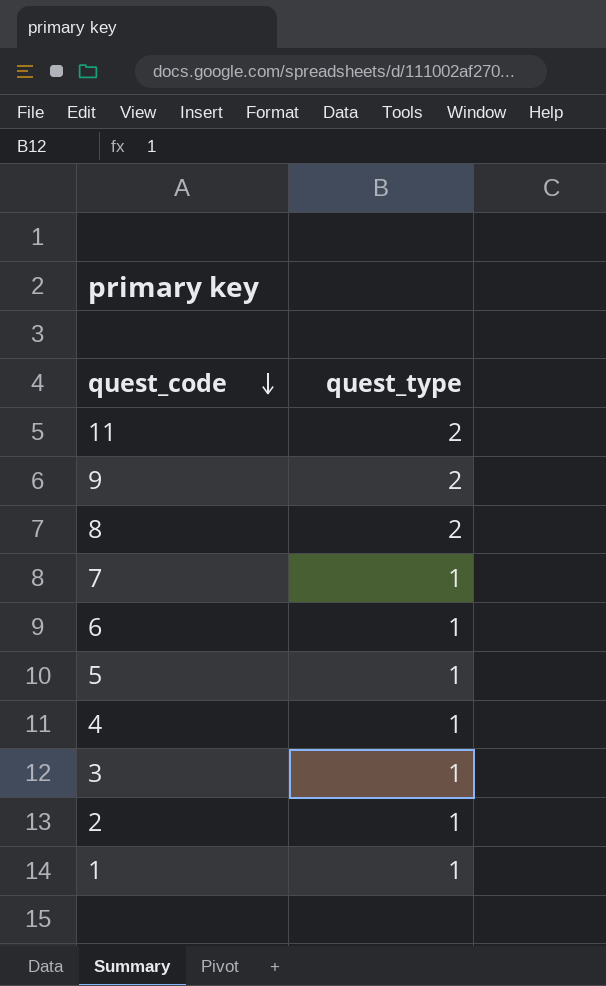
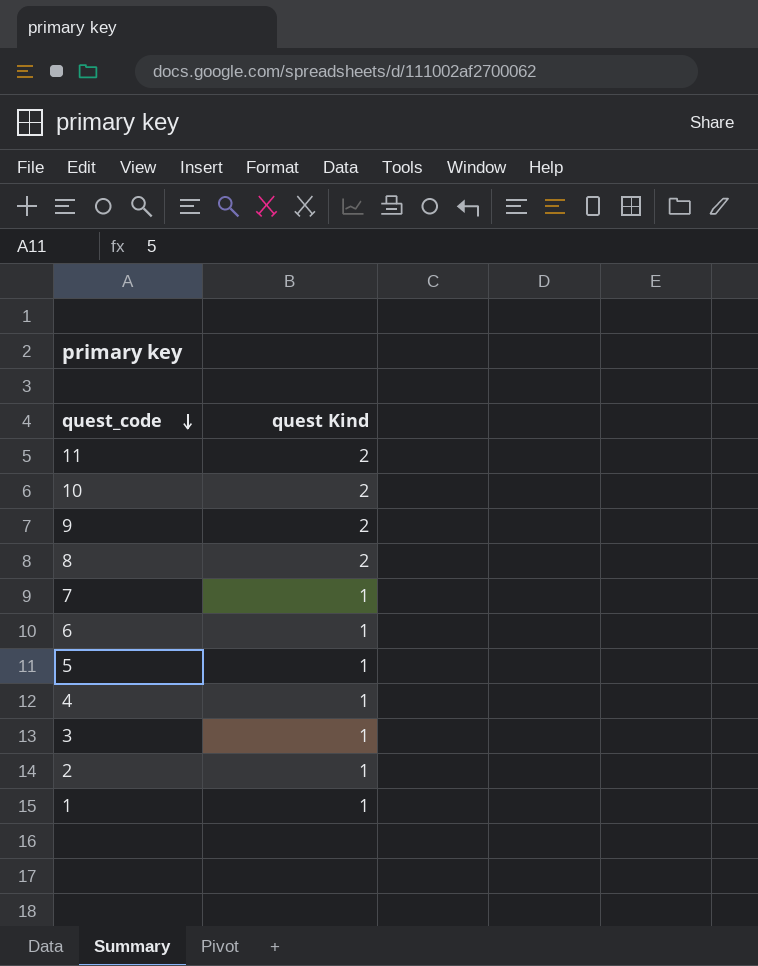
column name: quest_type -> quest Kind
row 10: none -> 2

